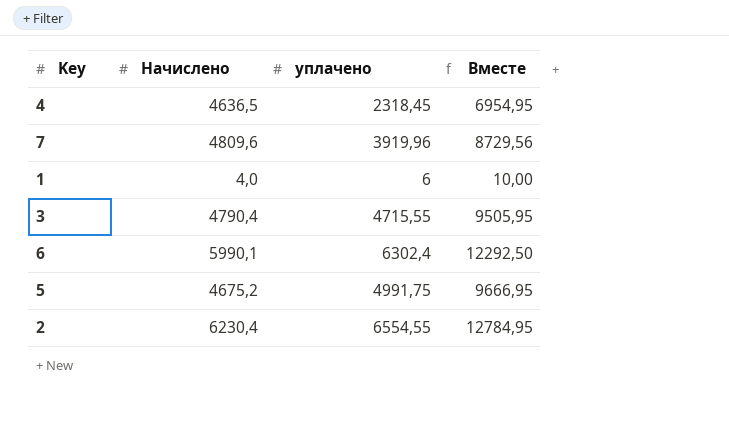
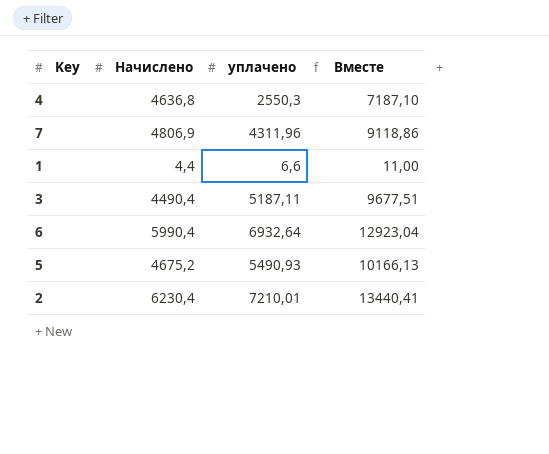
4 | Начислено: 4636,5 -> 4636,8
4 | уплачено: 2318,45 -> 2550,3
4 | Вместе: 6954,95 -> 7187,10
7 | Начислено: 4809,6 -> 4806,9
7 | уплачено: 3919,96 -> 4311,96
7 | Вместе: 8729,56 -> 9118,86
1 | Начислено: 4,0 -> 4,4
1 | уплачено: 6 -> 6,6
1 | Вместе: 10,00 -> 11,00
3 | Начислено: 4790,4 -> 4490,4
3 | уплачено: 4715,55 -> 5187,11
3 | Вместе: 9505,95 -> 9677,51
6 | Начислено: 5990,1 -> 5990,4
6 | уплачено: 6302,4 -> 6932,64
6 | Вместе: 12292,50 -> 12923,04
5 | уплачено: 4991,75 -> 5490,93
5 | Вместе: 9666,95 -> 10166,13
2 | уплачено: 6554,55 -> 7210,01
2 | Вместе: 12784,95 -> 13440,41

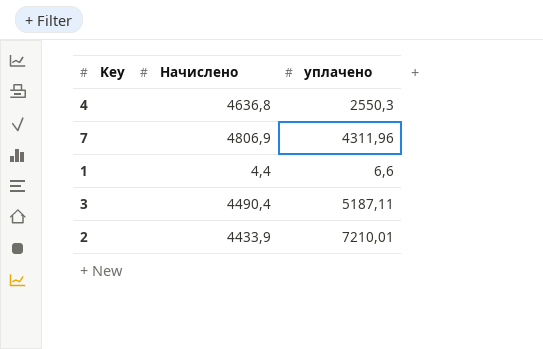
column Вместе | formula: [Начислено] + [уплачено] -> none
row 6: 5990,4 | 6932,64 | 12923,04 -> none
row 5: 4675,2 | 5490,93 | 10166,13 -> none
2 | Начислено: 6230,4 -> 4433,9

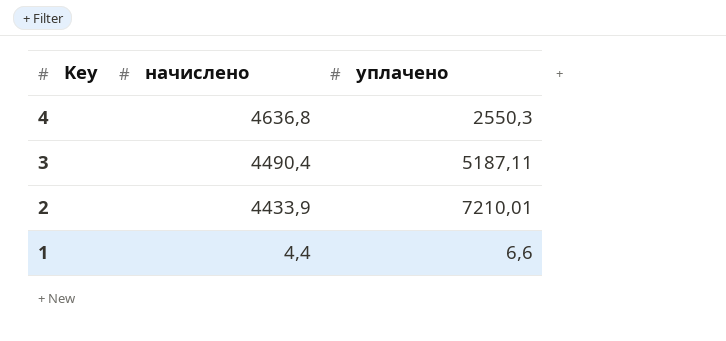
row order: none -> Key descending
column name: Начислено -> начислено
row 7: 4806,9 | 4311,96 -> none

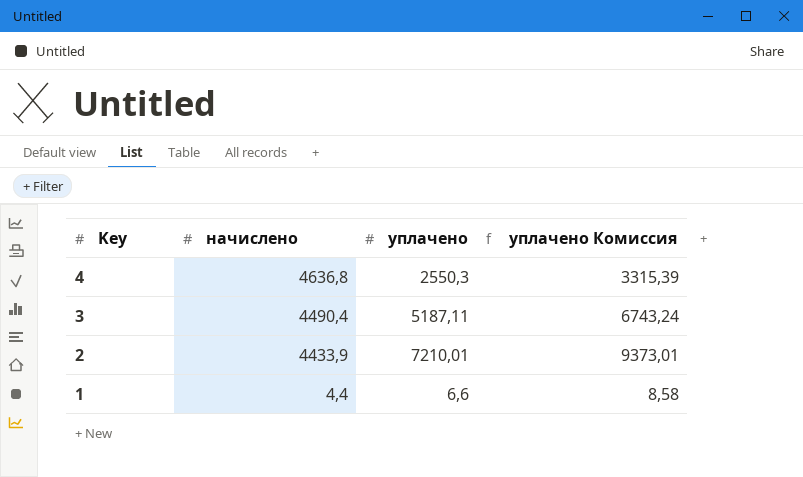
column уплачено Комиссия | formula: none -> [уплачено] * 1,3

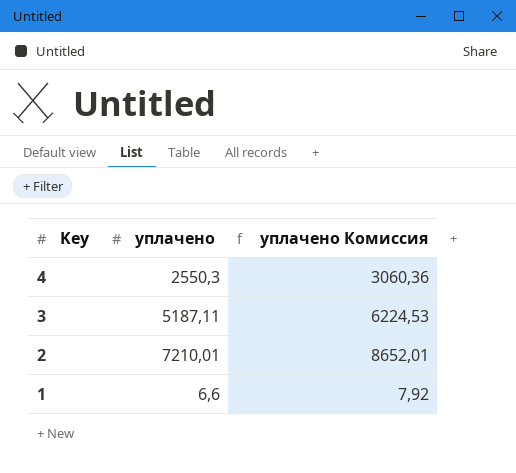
column начислено | position: 2 -> none
column уплачено Комиссия | formula: [уплачено] * 1,3 -> [уплачено] * 1,2

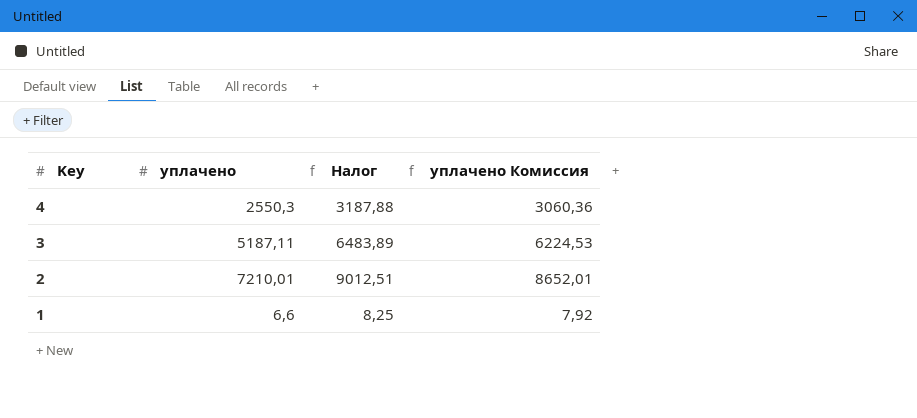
column Налог | formula: none -> [уплачено] * 1,25

